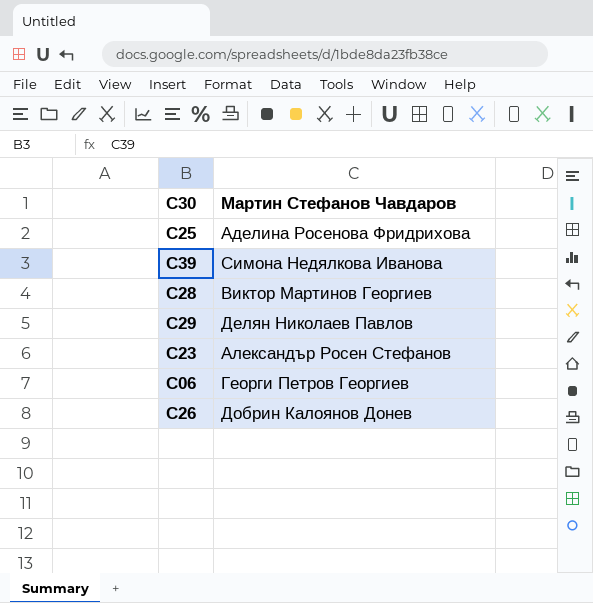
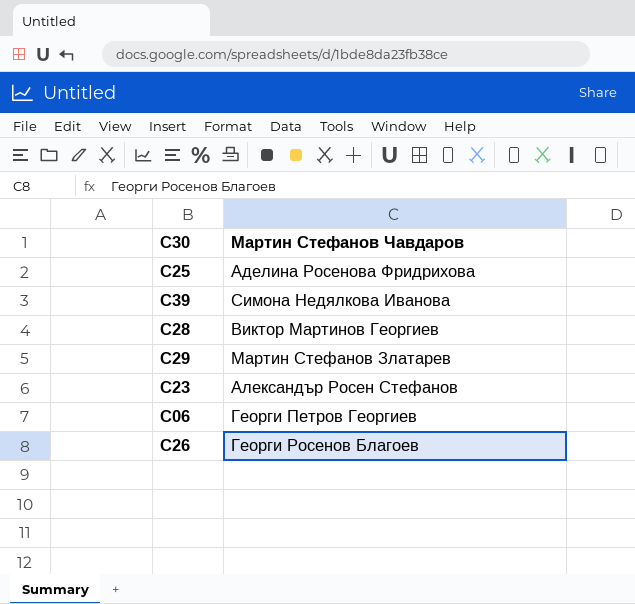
C29 | Мартин Стефанов Чавдаров: Делян Николаев Павлов -> Мартин Стефанов Златарев
C26 | Мартин Стефанов Чавдаров: Добрин Калоянов Донев -> Георги Росенов Благоев

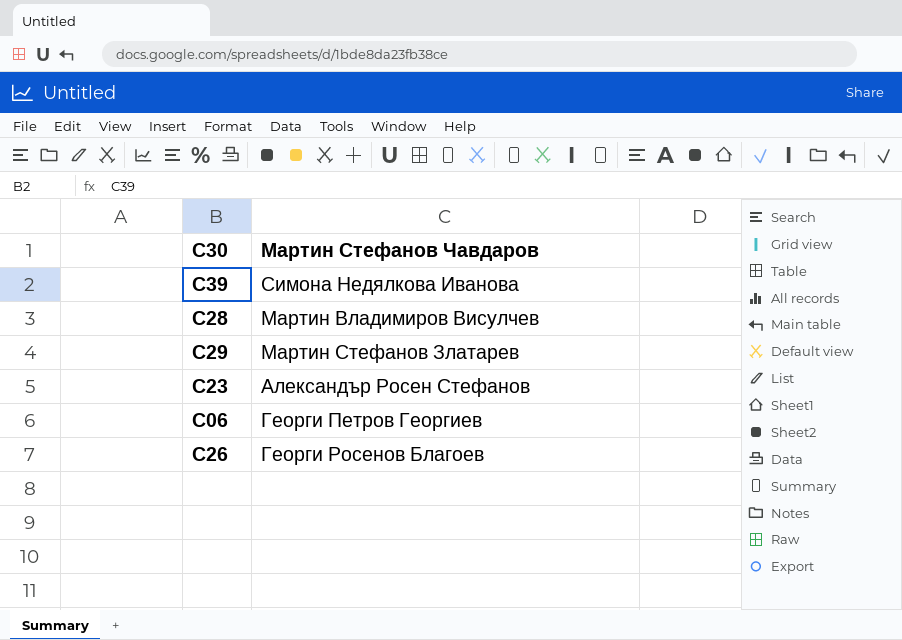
row C25: Аделина Росенова Фридрихова -> none
C28 | Мартин Стефанов Чавдаров: Виктор Мартинов Георгиев -> Мартин Владимиров Висулчев

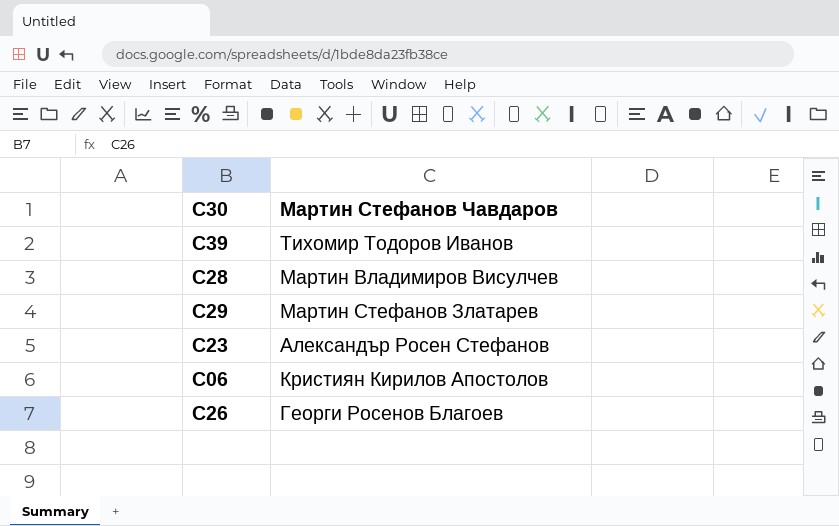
C39 | Мартин Стефанов Чавдаров: Симона Недялкова Иванова -> Тихомир Тодоров Иванов
C06 | Мартин Стефанов Чавдаров: Георги Петров Георгиев -> Кристиян Кирилов Апостолов

